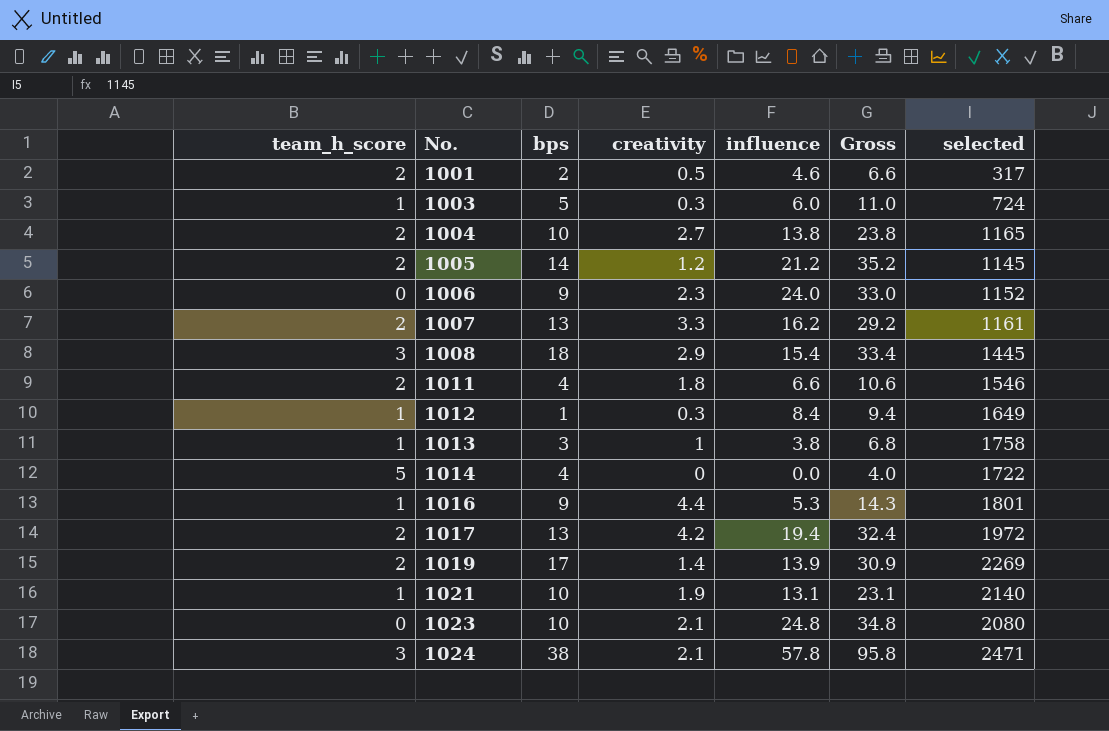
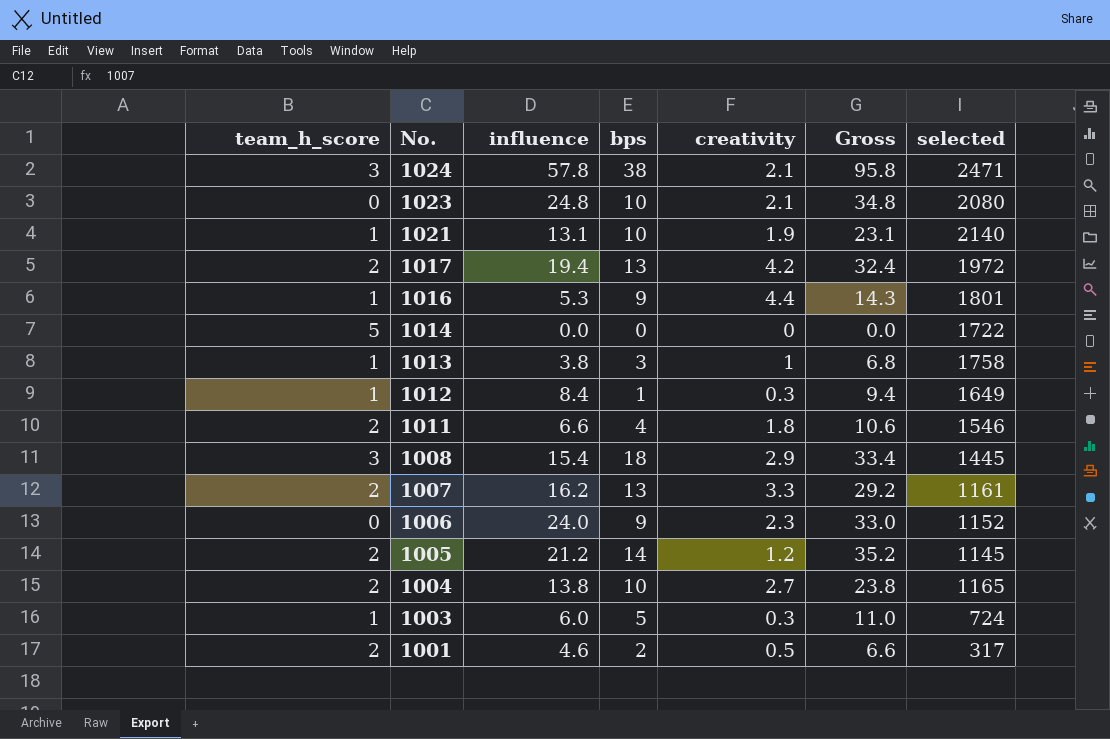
row order: No. ascending -> No. descending
column influence | position: 5 -> 3
row 1019: 2 | 17 | 1.4 | 13.9 | 30.9 | 2269 -> none
1014 | bps: 4 -> 0
1014 | Gross: 4.0 -> 0.0

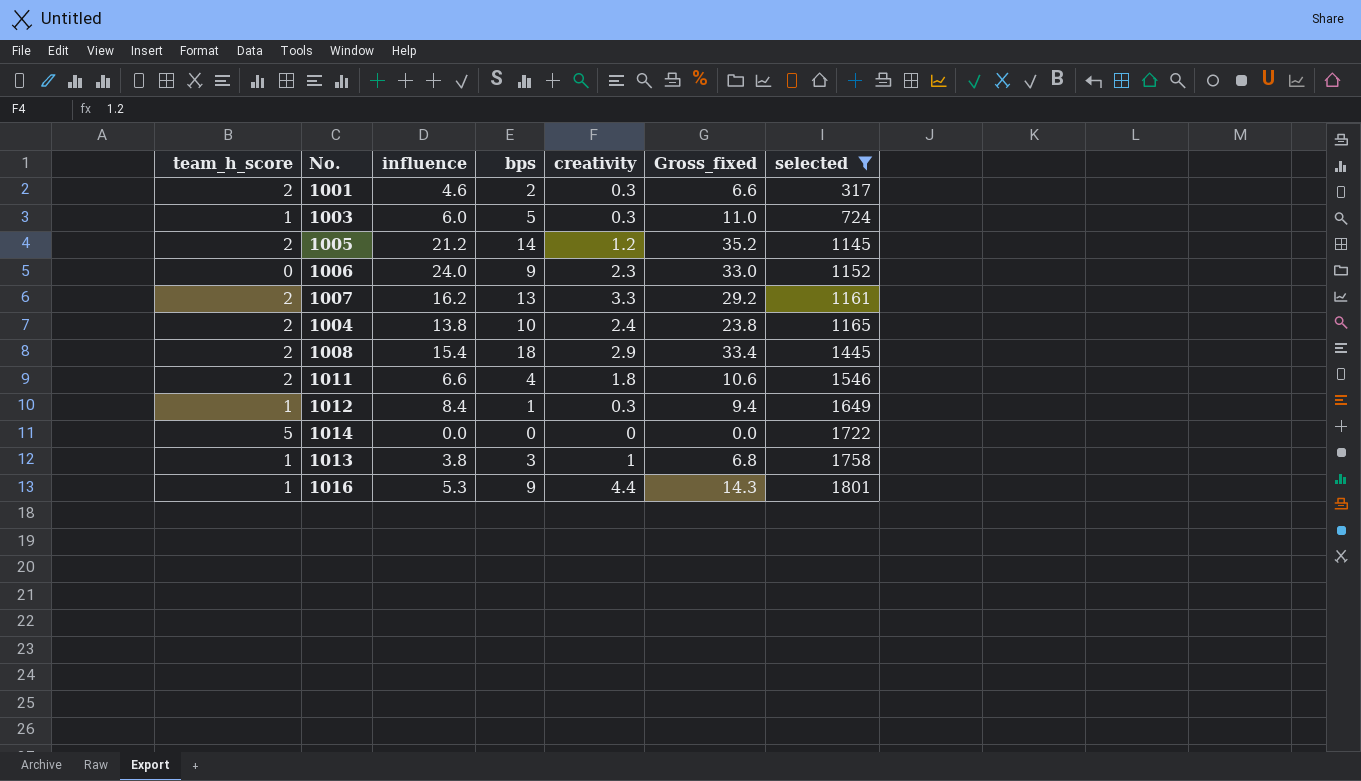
filter: none -> selected <= 1801
row order: No. descending -> selected ascending
column name: Gross -> Gross_fixed
1001 | creativity: 0.5 -> 0.3
1004 | creativity: 2.7 -> 2.4
1008 | team_h_score: 3 -> 2

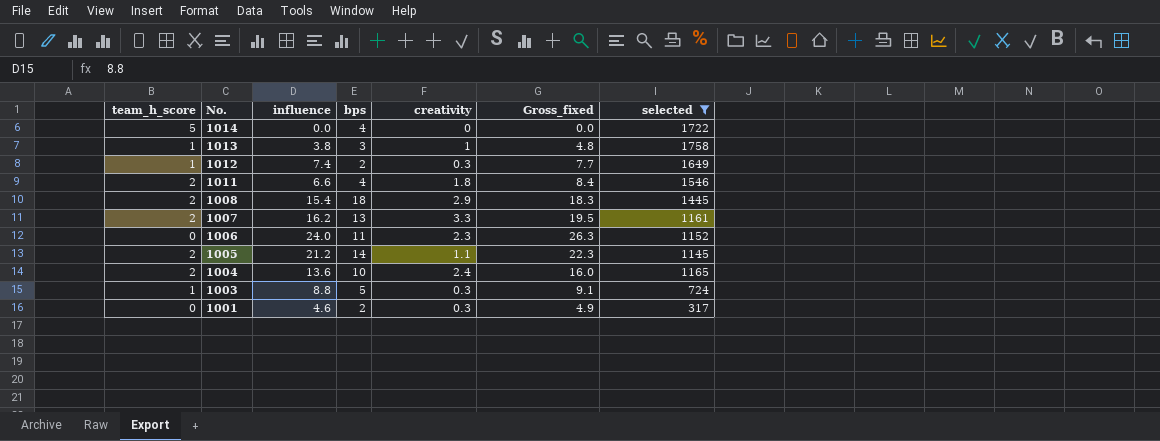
row order: selected ascending -> No. descending
column Gross_fixed | formula: [influence] + [bps] -> [influence] + [creativity]
row 1016: 1 | 5.3 | 9 | 4.4 | 14.3 | 1801 -> none
1014 | bps: 0 -> 4
1012 | influence: 8.4 -> 7.4
1012 | bps: 1 -> 2
1006 | bps: 9 -> 11
1005 | creativity: 1.2 -> 1.1
1004 | influence: 13.8 -> 13.6
1003 | influence: 6.0 -> 8.8
1001 | team_h_score: 2 -> 0

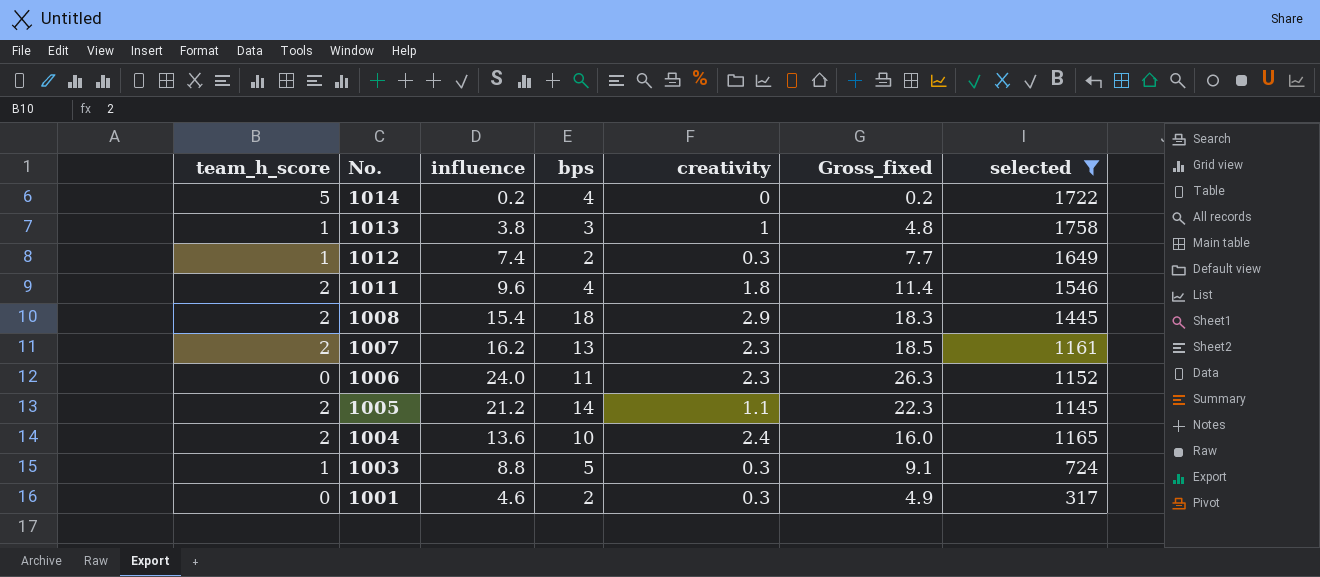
1014 | influence: 0.0 -> 0.2
1014 | Gross_fixed: 0.0 -> 0.2
1011 | influence: 6.6 -> 9.6
1011 | Gross_fixed: 8.4 -> 11.4
1007 | creativity: 3.3 -> 2.3
1007 | Gross_fixed: 19.5 -> 18.5

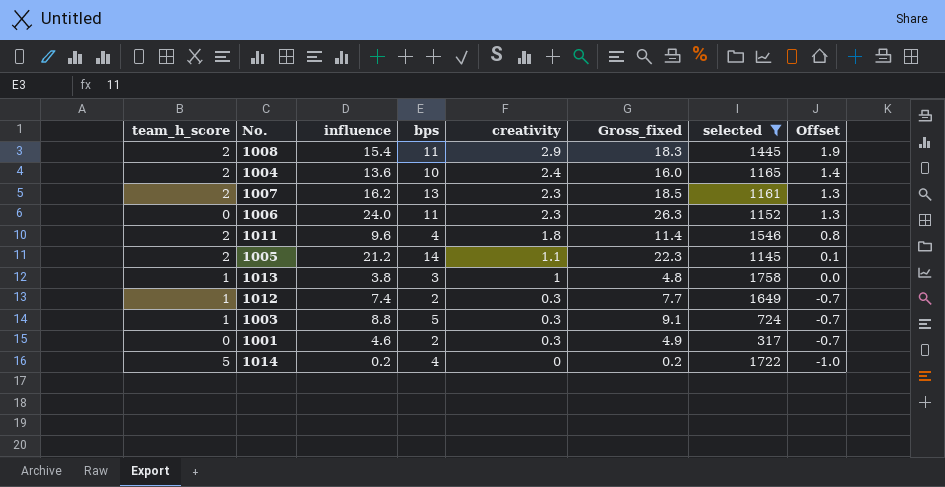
row order: No. descending -> creativity descending
column Offset | formula: none -> [creativity] - 1
1008 | bps: 18 -> 11

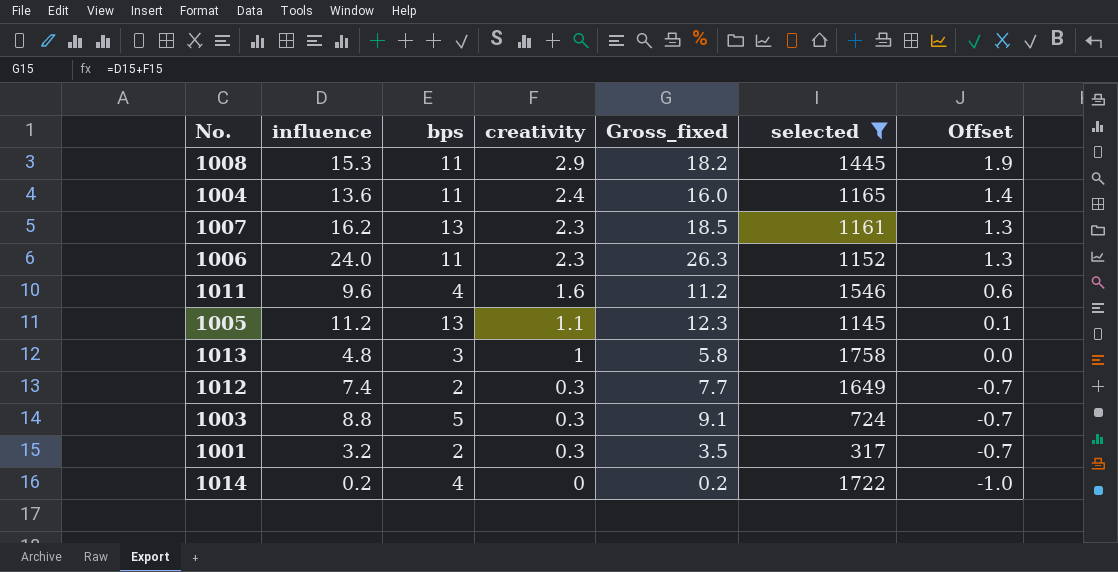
column team_h_score | position: 1 -> none
1008 | influence: 15.4 -> 15.3
1008 | Gross_fixed: 18.3 -> 18.2
1004 | bps: 10 -> 11
1011 | creativity: 1.8 -> 1.6
1011 | Gross_fixed: 11.4 -> 11.2
1011 | Offset: 0.8 -> 0.6
1005 | influence: 21.2 -> 11.2
1005 | bps: 14 -> 13
1005 | Gross_fixed: 22.3 -> 12.3
1013 | influence: 3.8 -> 4.8
1013 | Gross_fixed: 4.8 -> 5.8
1001 | influence: 4.6 -> 3.2
1001 | Gross_fixed: 4.9 -> 3.5

